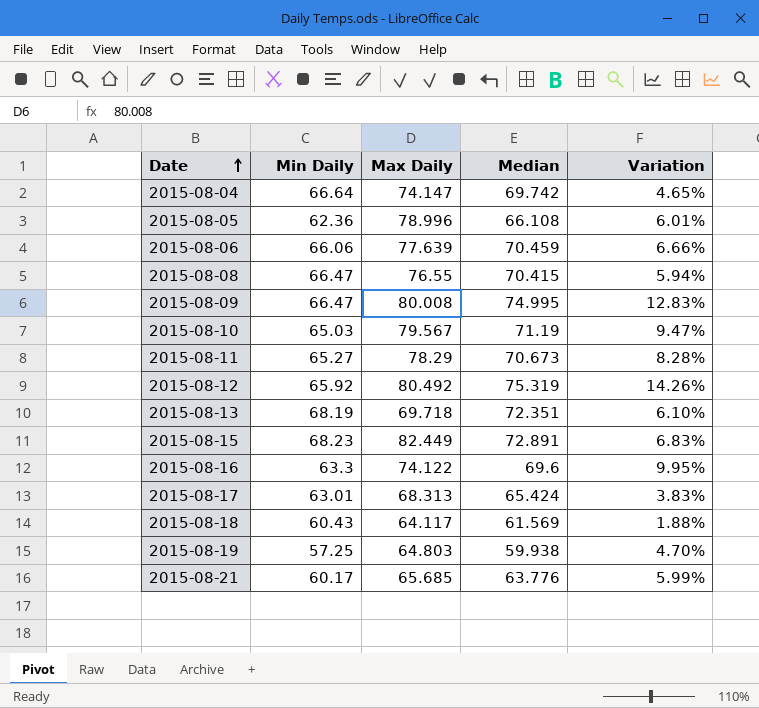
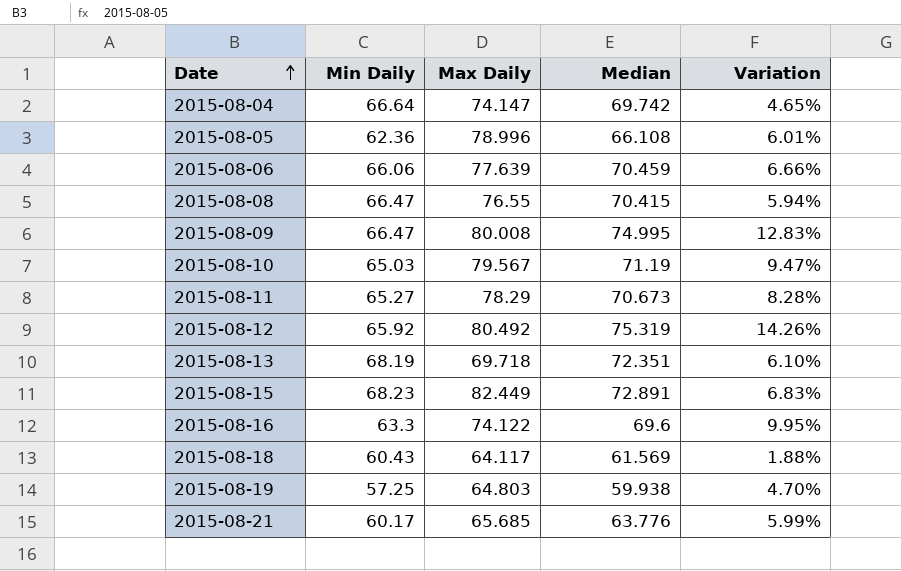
row 2015-08-17: 63.01 | 68.313 | 65.424 | 3.83% -> none

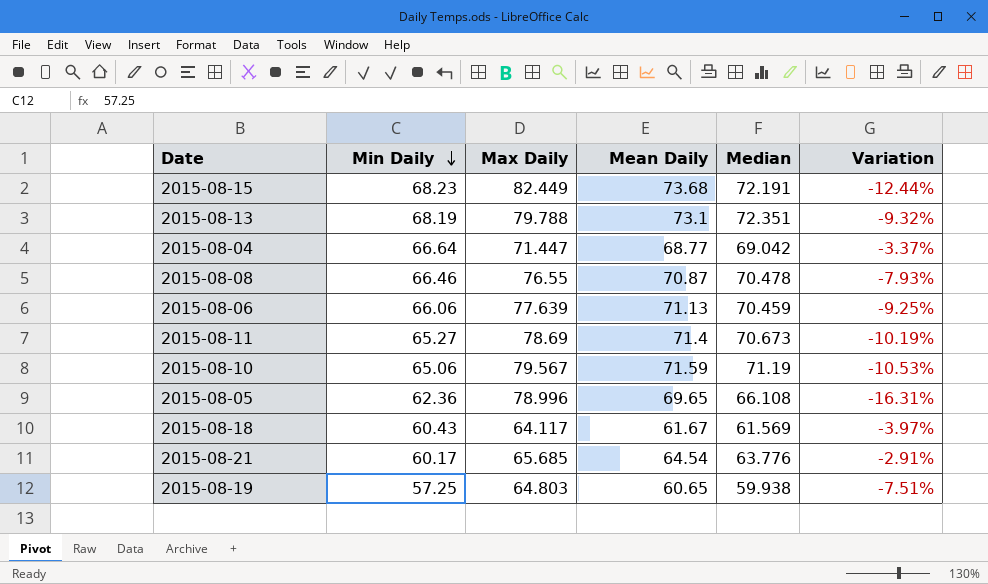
row order: Date ascending -> Min Daily descending
column Mean Daily | position: none -> 4
column Variation | formula: ([Median] - [Min Daily]) / [Min Daily] -> ([Median] - [Max Daily]) / [Max Daily]
row 2015-08-09: 66.47 | 80.008 | 74.995 | 12.83% -> none
row 2015-08-12: 65.92 | 80.492 | 75.319 | 14.26% -> none
row 2015-08-16: 63.3 | 74.122 | 69.6 | 9.95% -> none
2015-08-15 | Median: 72.891 -> 72.191
2015-08-13 | Max Daily: 69.718 -> 79.788
2015-08-04 | Max Daily: 74.147 -> 71.447
2015-08-04 | Median: 69.742 -> 69.042
2015-08-08 | Min Daily: 66.47 -> 66.46
2015-08-08 | Median: 70.415 -> 70.478
2015-08-11 | Max Daily: 78.29 -> 78.69
2015-08-10 | Min Daily: 65.03 -> 65.06

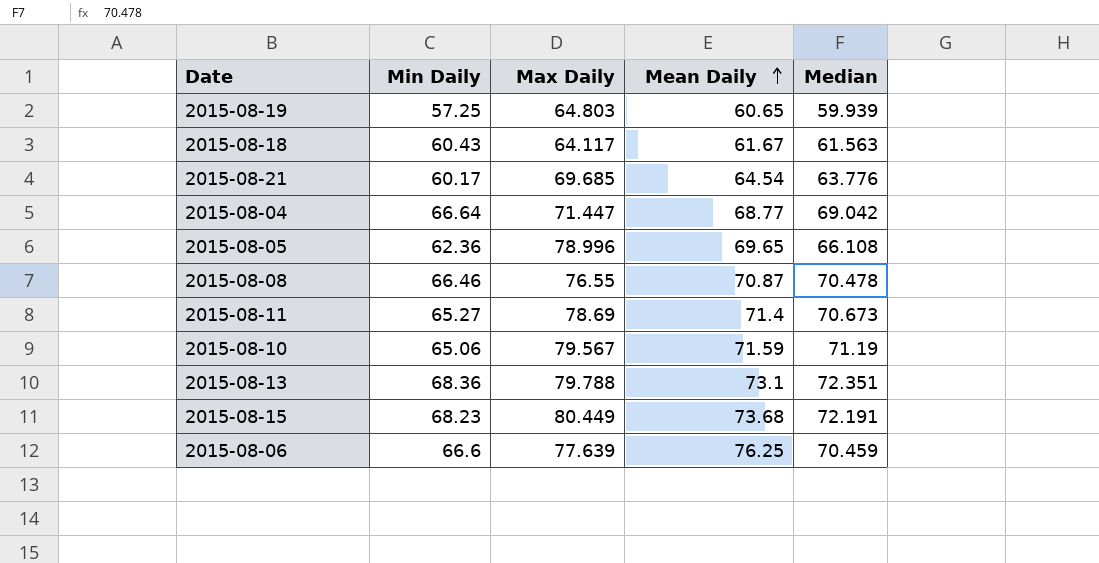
row order: Min Daily descending -> Mean Daily ascending
column Variation | formula: ([Median] - [Max Daily]) / [Max Daily] -> none
2015-08-19 | Median: 59.938 -> 59.939
2015-08-18 | Median: 61.569 -> 61.563
2015-08-21 | Max Daily: 65.685 -> 69.685
2015-08-13 | Min Daily: 68.19 -> 68.36
2015-08-15 | Max Daily: 82.449 -> 80.449
2015-08-06 | Min Daily: 66.06 -> 66.6
2015-08-06 | Mean Daily: 71.13 -> 76.25

